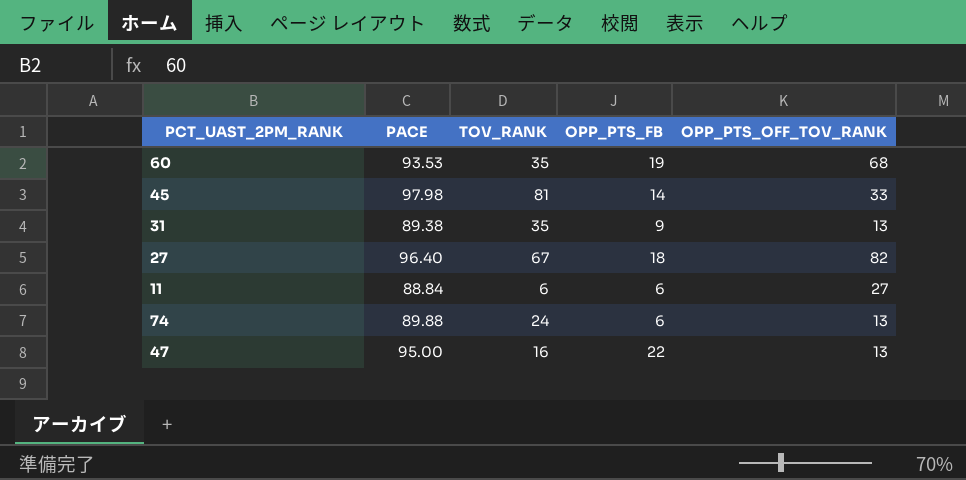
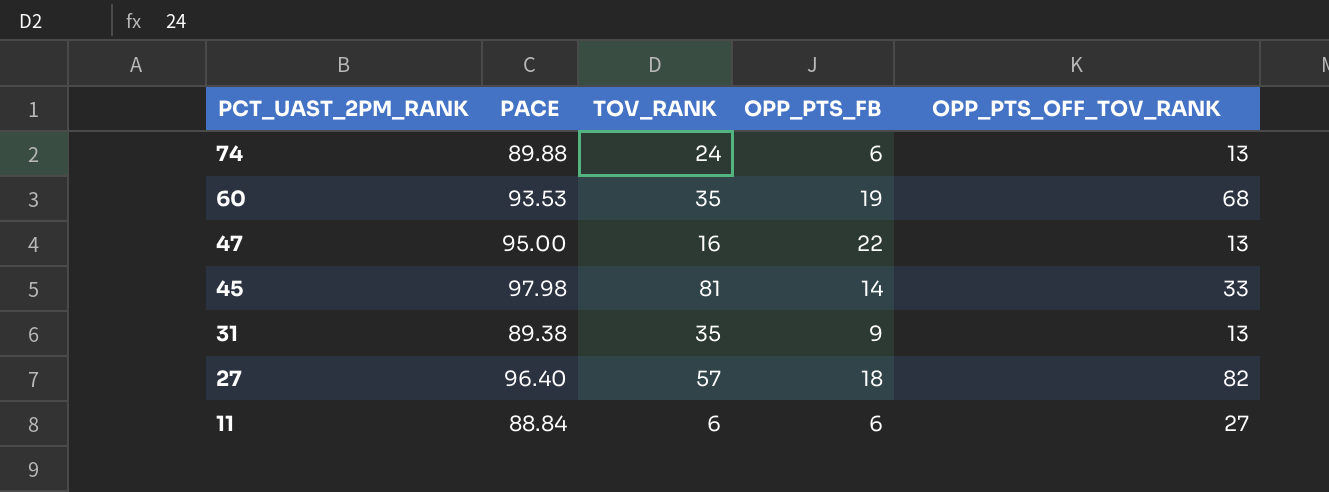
row order: none -> PCT_UAST_2PM_RANK descending
27 | TOV_RANK: 67 -> 57

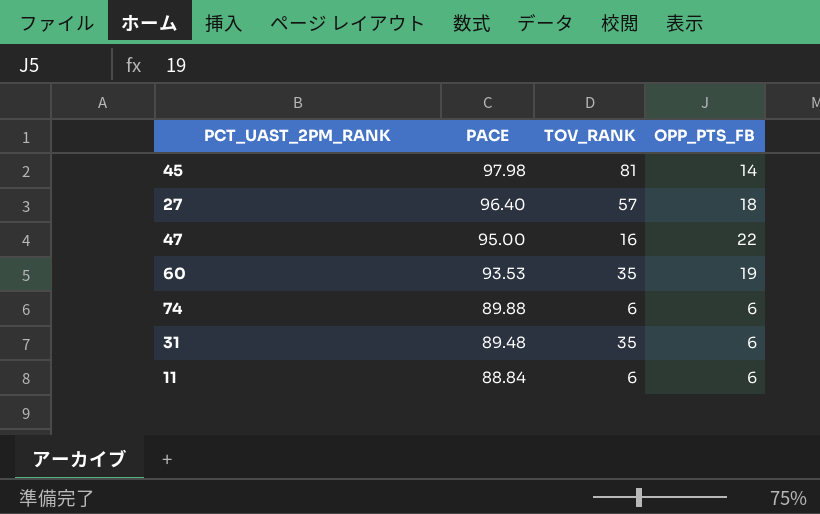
row order: PCT_UAST_2PM_RANK descending -> PACE descending
column OPP_PTS_OFF_TOV_RANK | position: 5 -> none
74 | TOV_RANK: 24 -> 6
31 | PACE: 89.38 -> 89.48
31 | OPP_PTS_FB: 9 -> 6

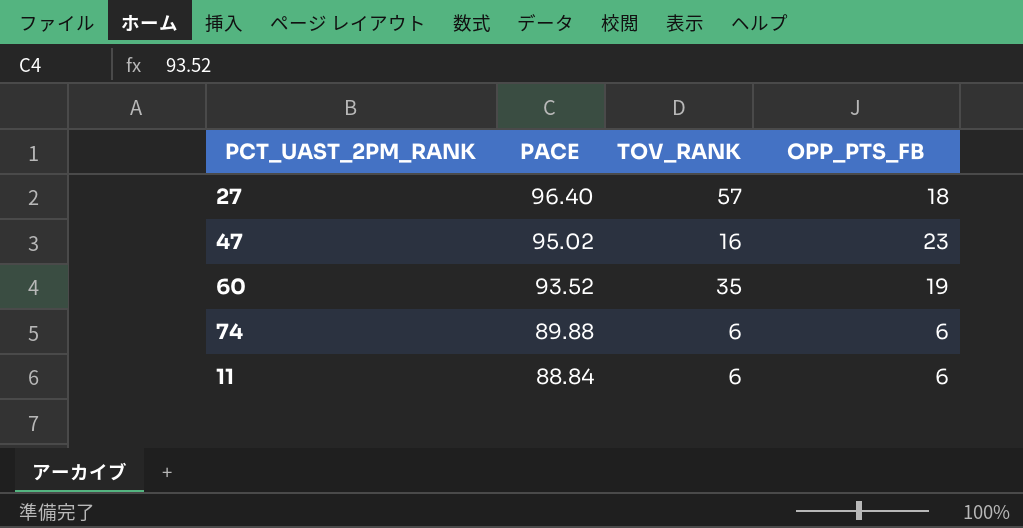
row 45: 97.98 | 81 | 14 -> none
row 31: 89.48 | 35 | 6 -> none
47 | PACE: 95.00 -> 95.02
47 | OPP_PTS_FB: 22 -> 23
60 | PACE: 93.53 -> 93.52

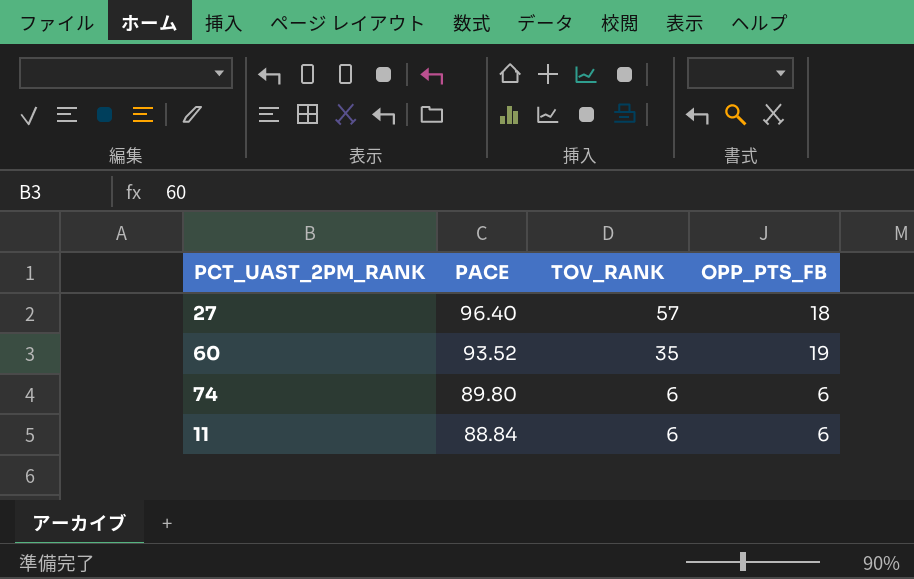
row 47: 95.02 | 16 | 23 -> none
74 | PACE: 89.88 -> 89.80

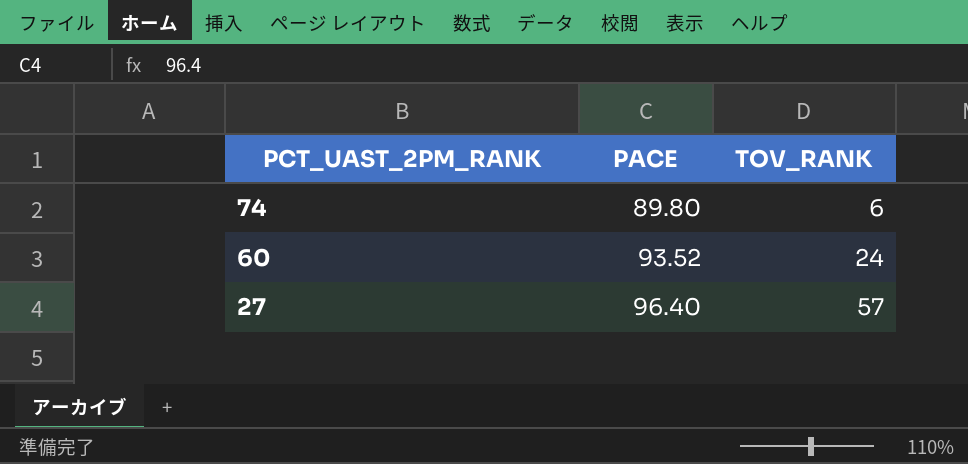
row order: PACE descending -> PCT_UAST_2PM_RANK descending
column OPP_PTS_FB | position: 4 -> none
row 11: 88.84 | 6 | 6 -> none
60 | TOV_RANK: 35 -> 24

